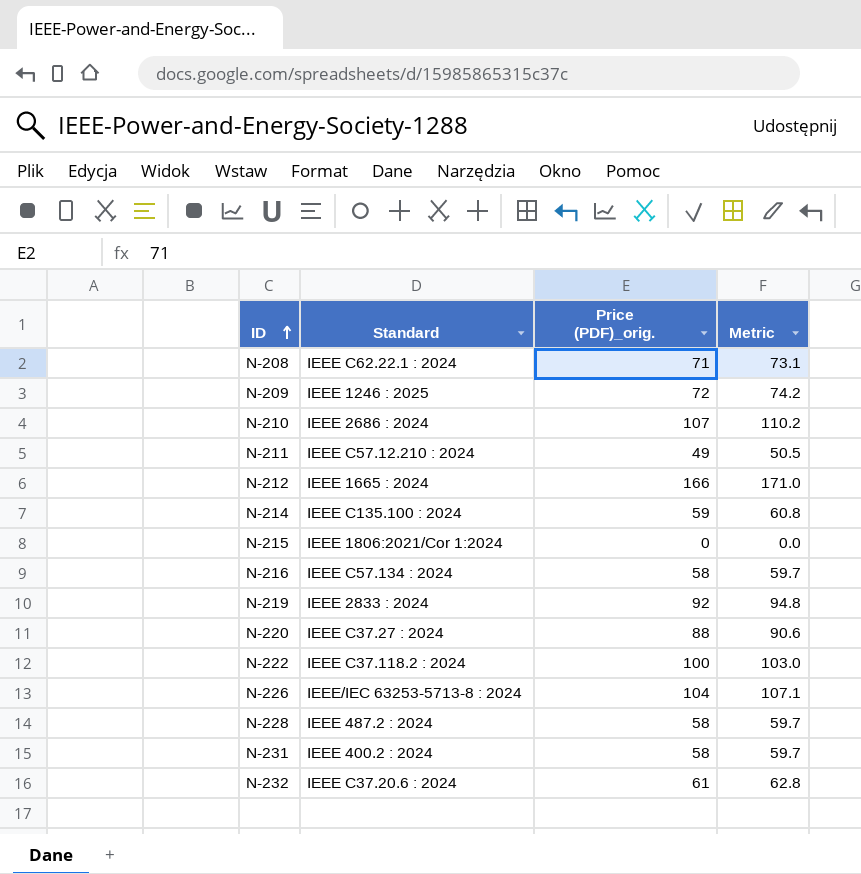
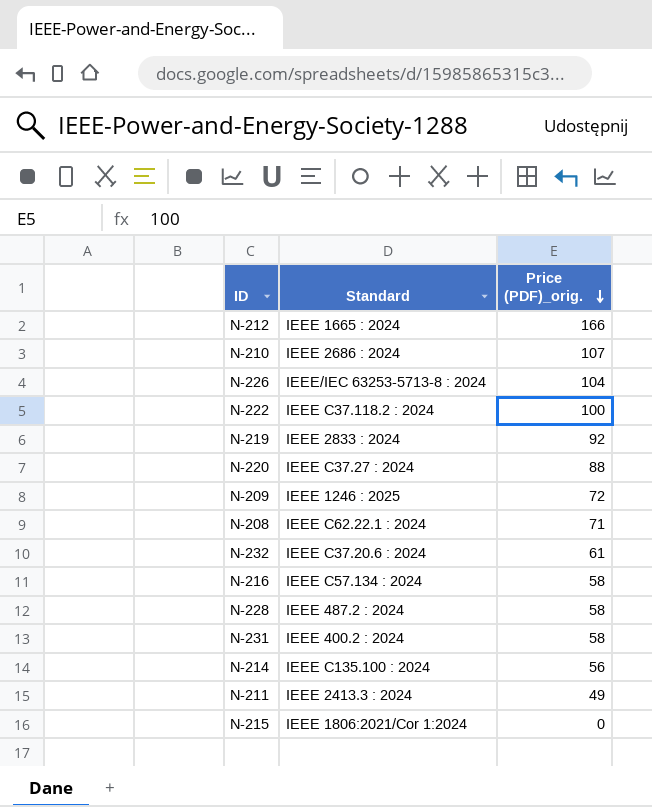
row order: ID ascending -> Price (PDF)_orig. descending
column Metric | formula: [Price (PDF)_orig.] * 1.03 -> none
N-214 | Price (PDF)_orig.: 59 -> 56
N-211 | Standard: IEEE C57.12.210 : 2024 -> IEEE 2413.3 : 2024

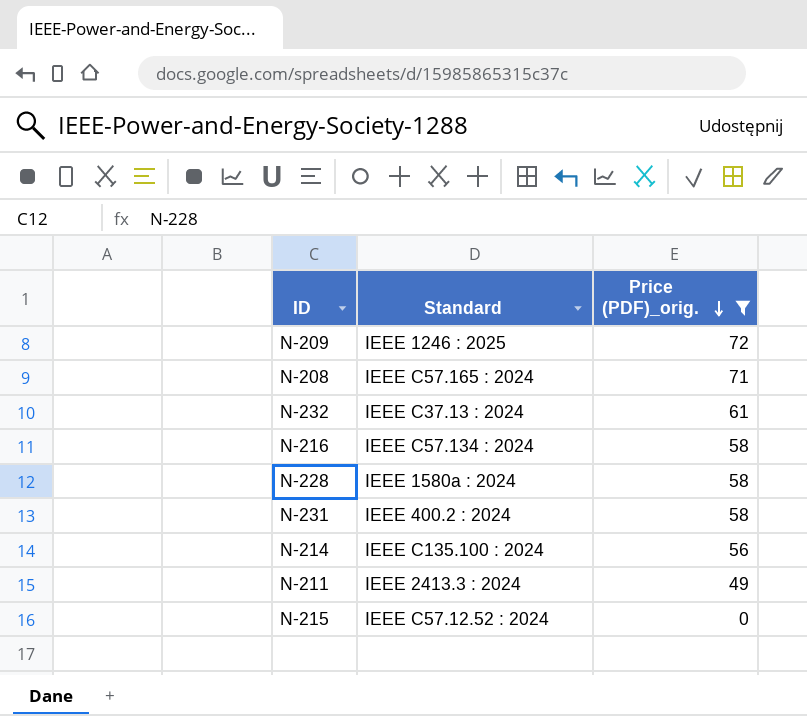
filter: none -> Price (PDF)_orig. <= 72
N-208 | Standard: IEEE C62.22.1 : 2024 -> IEEE C57.165 : 2024
N-232 | Standard: IEEE C37.20.6 : 2024 -> IEEE C37.13 : 2024
N-228 | Standard: IEEE 487.2 : 2024 -> IEEE 1580a : 2024
N-215 | Standard: IEEE 1806:2021/Cor 1:2024 -> IEEE C57.12.52 : 2024

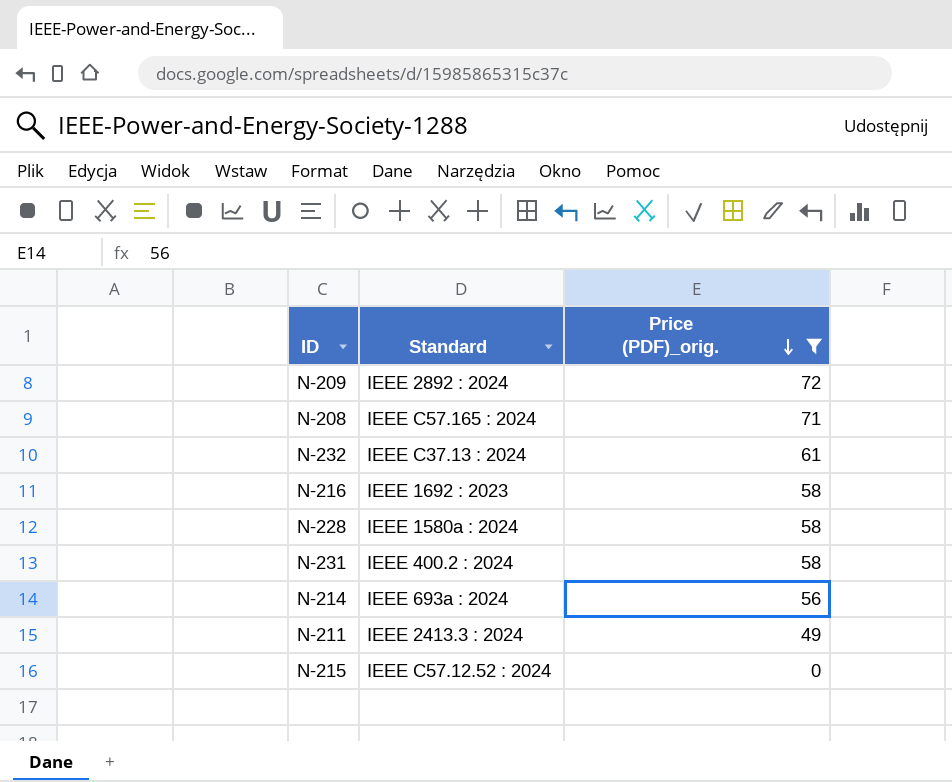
N-209 | Standard: IEEE 1246 : 2025 -> IEEE 2892 : 2024
N-216 | Standard: IEEE C57.134 : 2024 -> IEEE 1692 : 2023
N-214 | Standard: IEEE C135.100 : 2024 -> IEEE 693a : 2024

